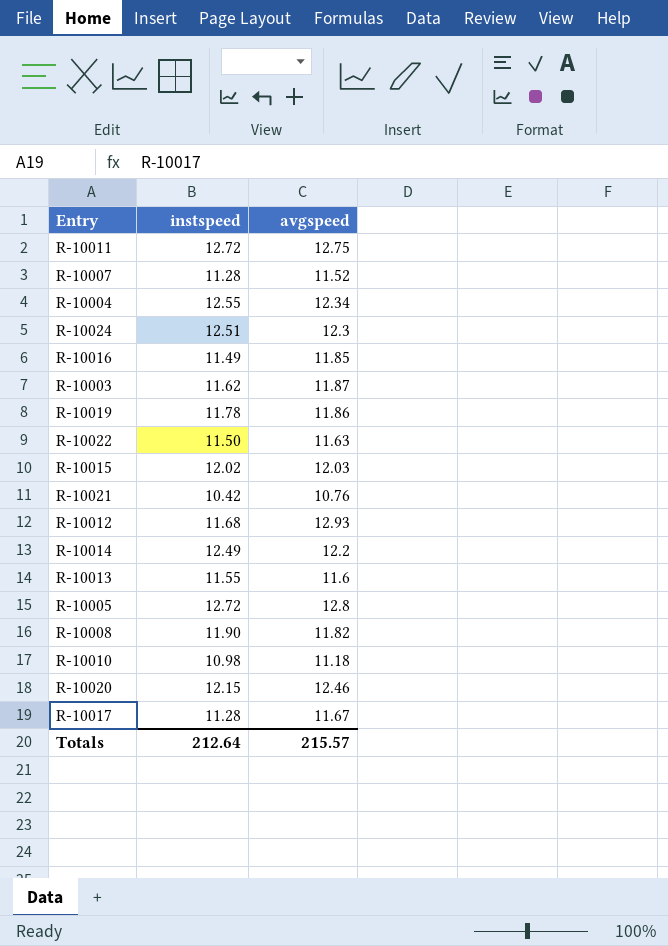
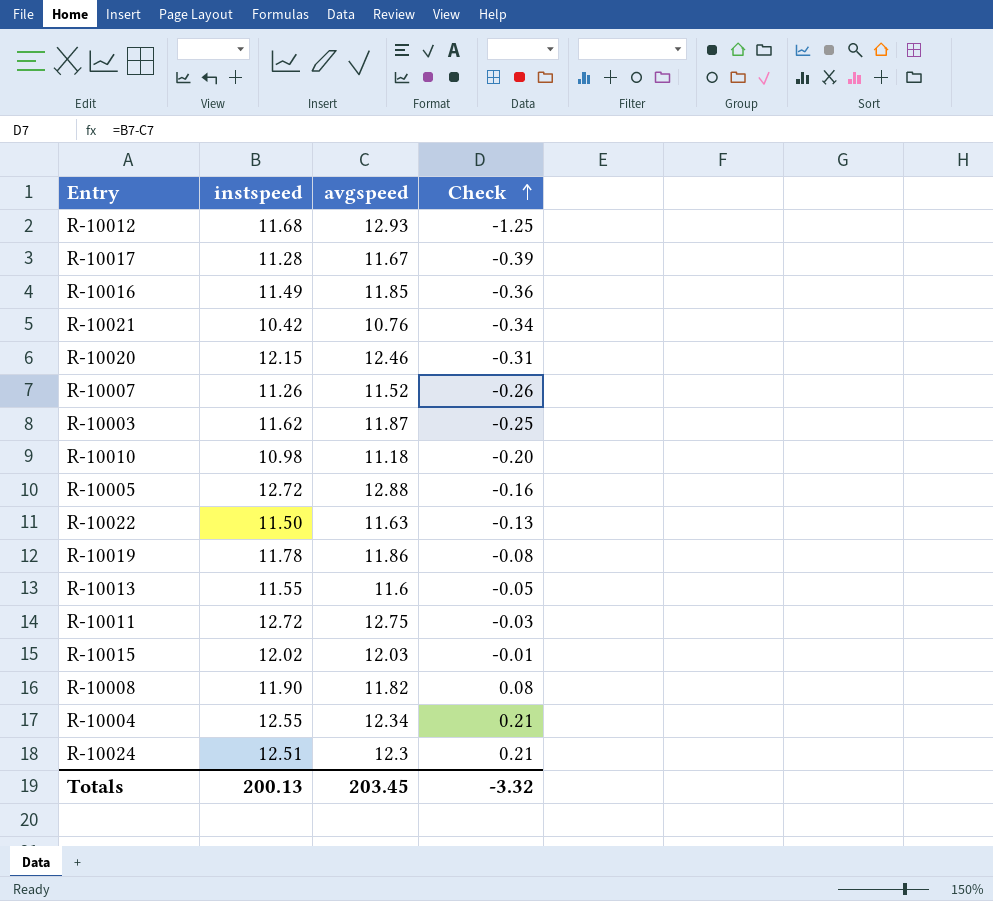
row order: none -> Check ascending
column Check | formula: none -> [instspeed] - [avgspeed]
row R-10014: 12.49 | 12.2 -> none
R-10007 | instspeed: 11.28 -> 11.26
R-10005 | avgspeed: 12.8 -> 12.88
Totals | instspeed: 212.64 -> 200.13
Totals | avgspeed: 215.57 -> 203.45

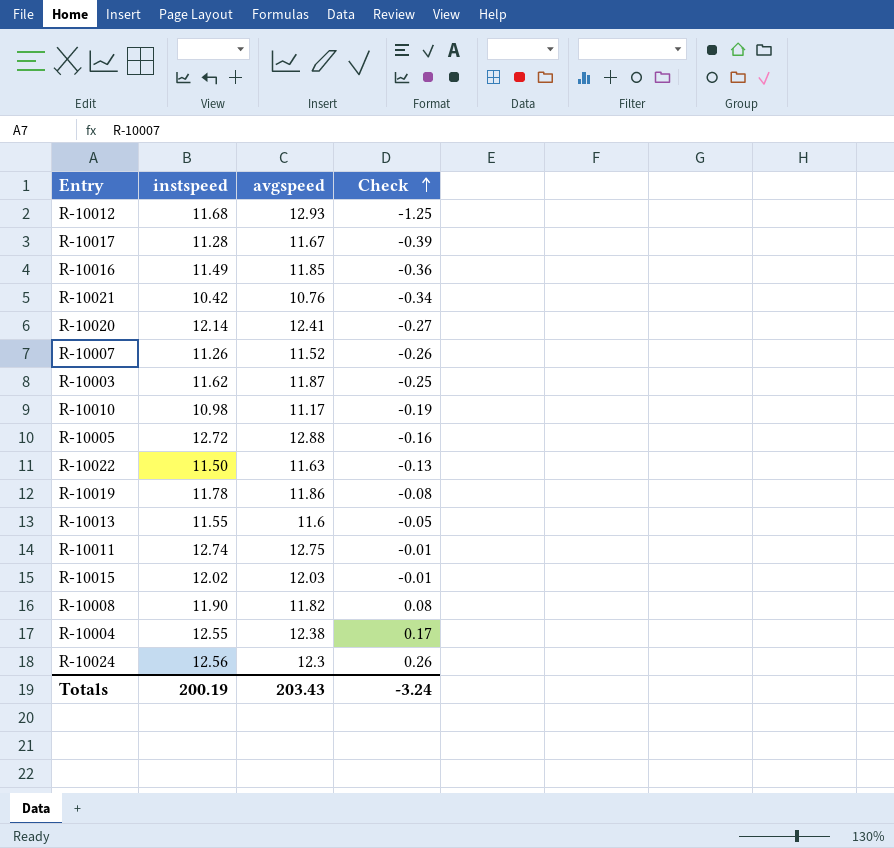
R-10020 | instspeed: 12.15 -> 12.14
R-10020 | avgspeed: 12.46 -> 12.41
R-10020 | Check: -0.31 -> -0.27
R-10010 | avgspeed: 11.18 -> 11.17
R-10010 | Check: -0.20 -> -0.19
R-10011 | instspeed: 12.72 -> 12.74
R-10011 | Check: -0.03 -> -0.01
R-10004 | avgspeed: 12.34 -> 12.38
R-10004 | Check: 0.21 -> 0.17
R-10024 | instspeed: 12.51 -> 12.56
R-10024 | Check: 0.21 -> 0.26
Totals | instspeed: 200.13 -> 200.19
Totals | avgspeed: 203.45 -> 203.43
Totals | Check: -3.32 -> -3.24

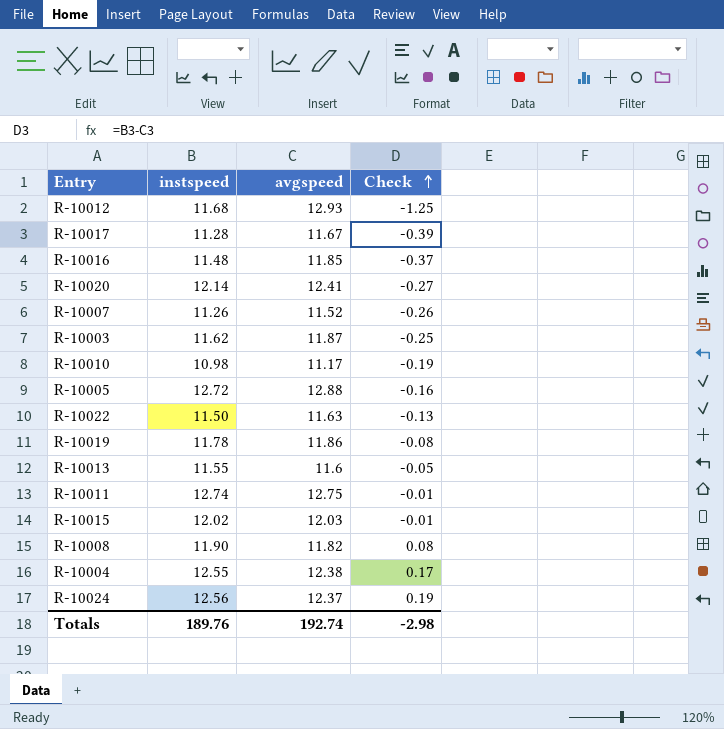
row R-10021: 10.42 | 10.76 | -0.34 -> none
R-10016 | instspeed: 11.49 -> 11.48
R-10016 | Check: -0.36 -> -0.37
R-10024 | avgspeed: 12.3 -> 12.37
R-10024 | Check: 0.26 -> 0.19
Totals | instspeed: 200.19 -> 189.76
Totals | avgspeed: 203.43 -> 192.74
Totals | Check: -3.24 -> -2.98

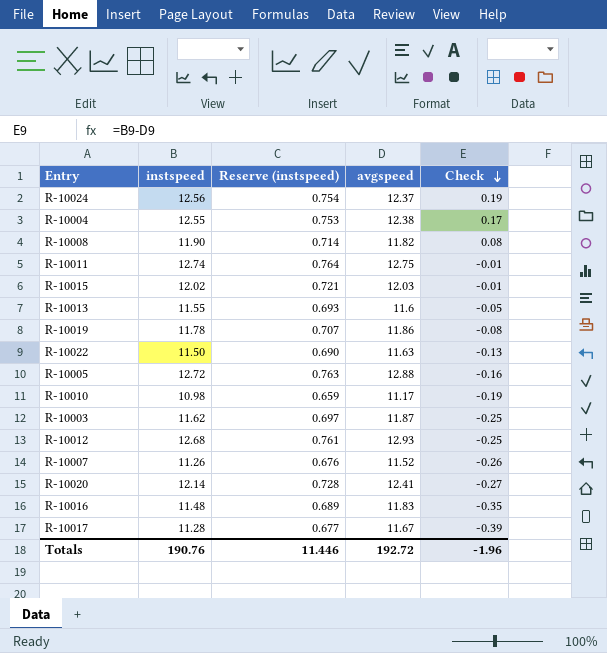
row order: Check ascending -> Check descending
column Reserve (instspeed) | formula: none -> [instspeed] * 0.06
R-10012 | instspeed: 11.68 -> 12.68
R-10012 | Check: -1.25 -> -0.25
R-10016 | avgspeed: 11.85 -> 11.83
R-10016 | Check: -0.37 -> -0.35
Totals | instspeed: 189.76 -> 190.76
Totals | avgspeed: 192.74 -> 192.72
Totals | Check: -2.98 -> -1.96

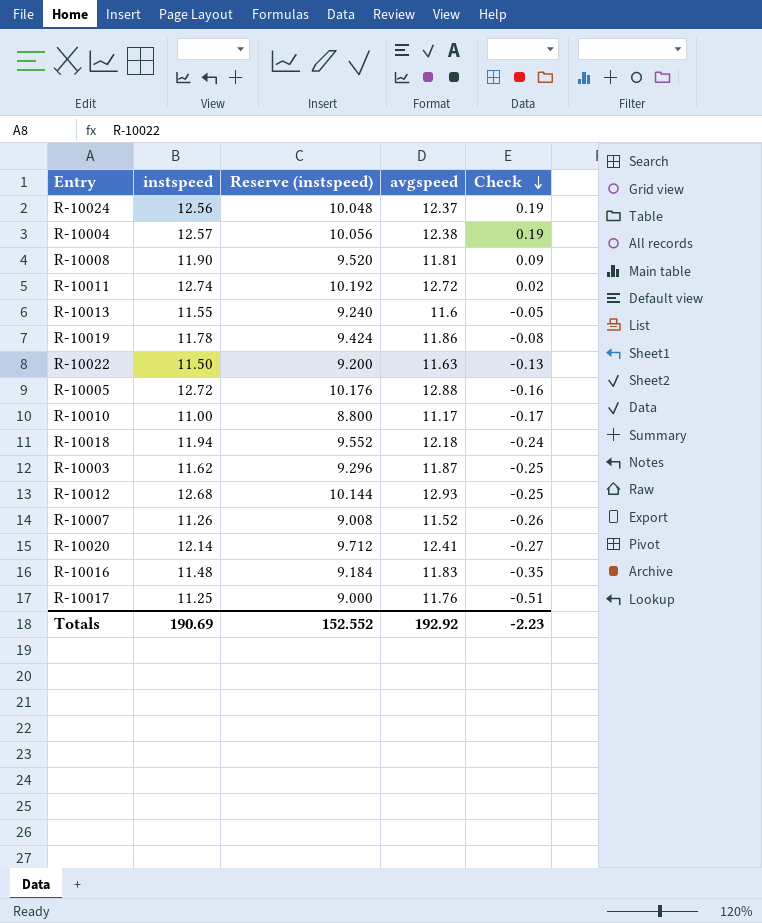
column Reserve (instspeed) | formula: [instspeed] * 0.06 -> [instspeed] * 0.8
row R-10015: 12.02 | 0.721 | 12.03 | -0.01 -> none
R-10004 | instspeed: 12.55 -> 12.57
R-10004 | Check: 0.17 -> 0.19
R-10008 | avgspeed: 11.82 -> 11.81
R-10008 | Check: 0.08 -> 0.09
R-10011 | avgspeed: 12.75 -> 12.72
R-10011 | Check: -0.01 -> 0.02
R-10010 | instspeed: 10.98 -> 11.00
R-10010 | Check: -0.19 -> -0.17
row R-10018: none -> 11.94 | 9.552 | 12.18 | -0.24
R-10017 | instspeed: 11.28 -> 11.25
R-10017 | avgspeed: 11.67 -> 11.76
R-10017 | Check: -0.39 -> -0.51
Totals | instspeed: 190.76 -> 190.69
Totals | Reserve (instspeed): 11.446 -> 152.552
Totals | avgspeed: 192.72 -> 192.92
Totals | Check: -1.96 -> -2.23

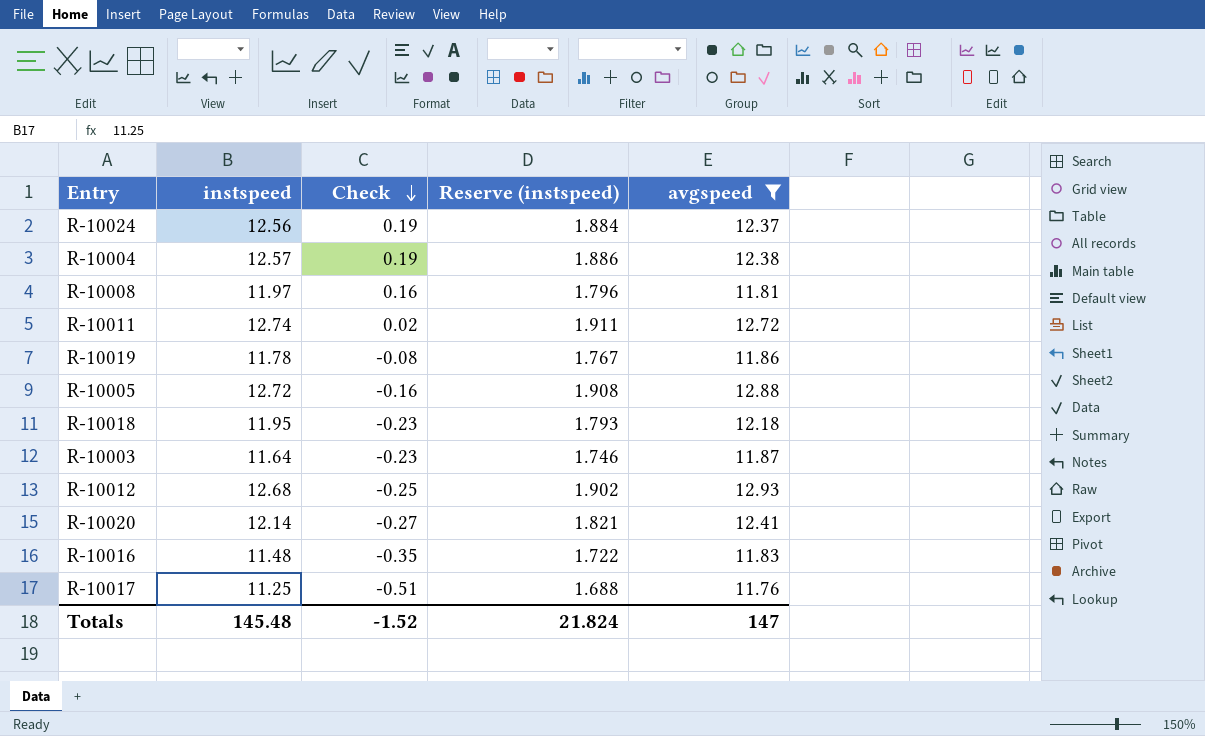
filter: none -> avgspeed >= 11.76
column Check | position: 5 -> 3
column Reserve (instspeed) | formula: [instspeed] * 0.8 -> [instspeed] * 0.15
R-10008 | instspeed: 11.90 -> 11.97
R-10008 | Check: 0.09 -> 0.16
R-10018 | instspeed: 11.94 -> 11.95
R-10018 | Check: -0.24 -> -0.23
R-10003 | instspeed: 11.62 -> 11.64
R-10003 | Check: -0.25 -> -0.23
Totals | instspeed: 190.69 -> 145.48
Totals | Check: -2.23 -> -1.52
Totals | Reserve (instspeed): 152.552 -> 21.824
Totals | avgspeed: 192.92 -> 147

